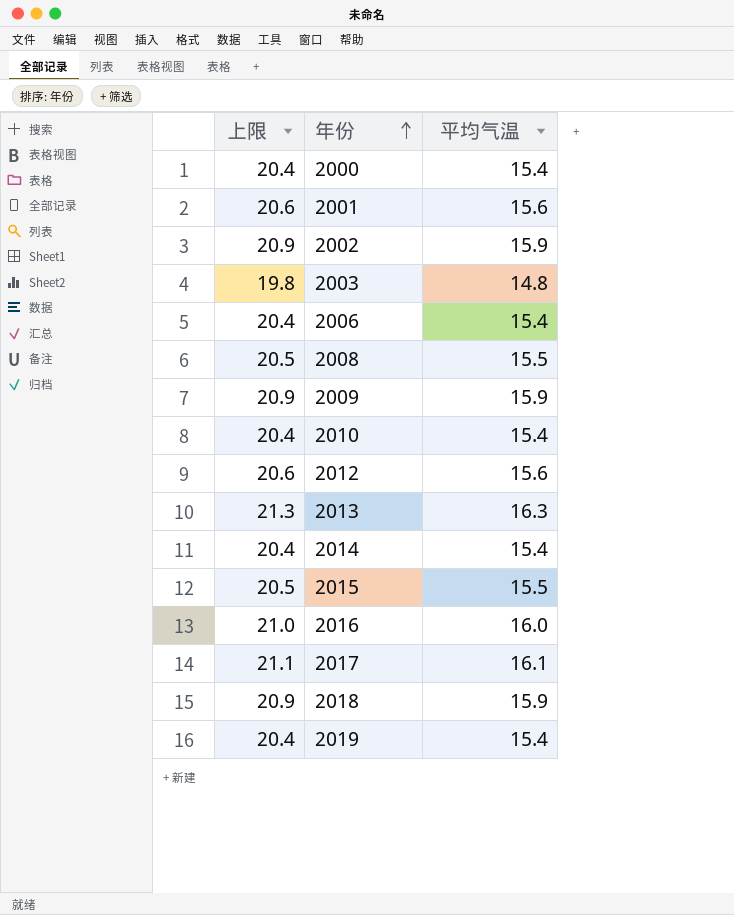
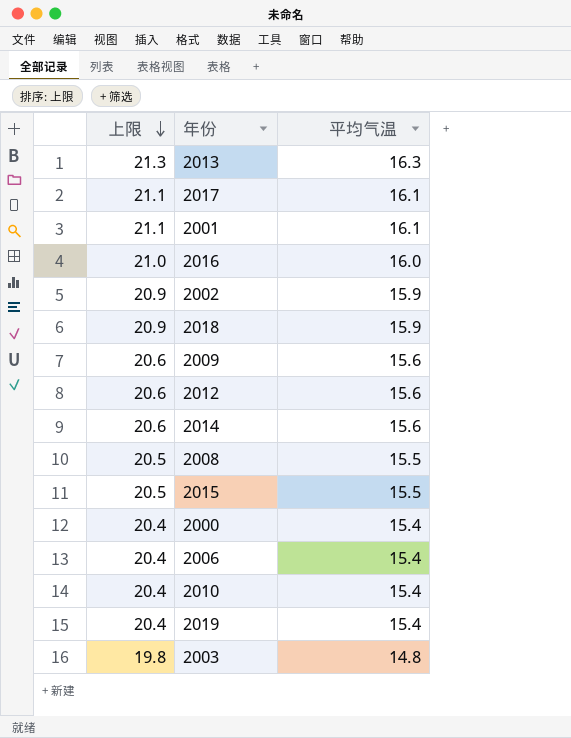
row order: 年份 ascending -> 上限 descending
2001 | 上限: 20.6 -> 21.1
2001 | 平均气温: 15.6 -> 16.1
2009 | 上限: 20.9 -> 20.6
2009 | 平均气温: 15.9 -> 15.6
2014 | 上限: 20.4 -> 20.6
2014 | 平均气温: 15.4 -> 15.6

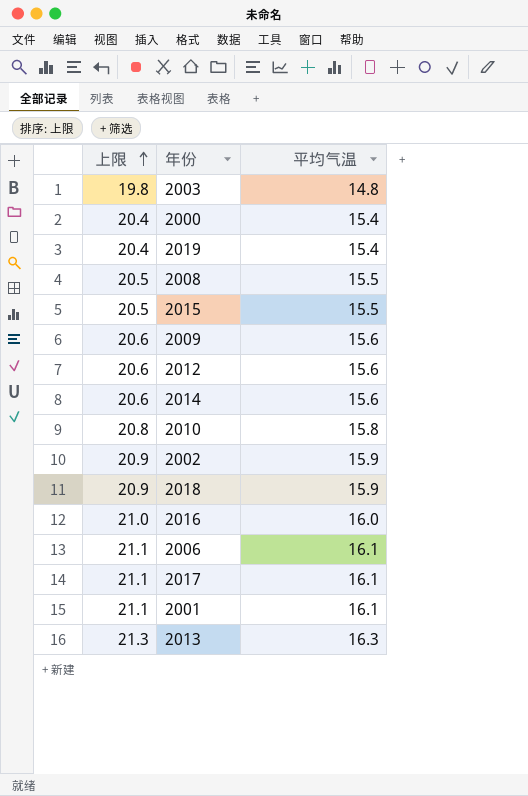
row order: 上限 descending -> 上限 ascending
2010 | 上限: 20.4 -> 20.8
2010 | 平均气温: 15.4 -> 15.8
2006 | 上限: 20.4 -> 21.1
2006 | 平均气温: 15.4 -> 16.1

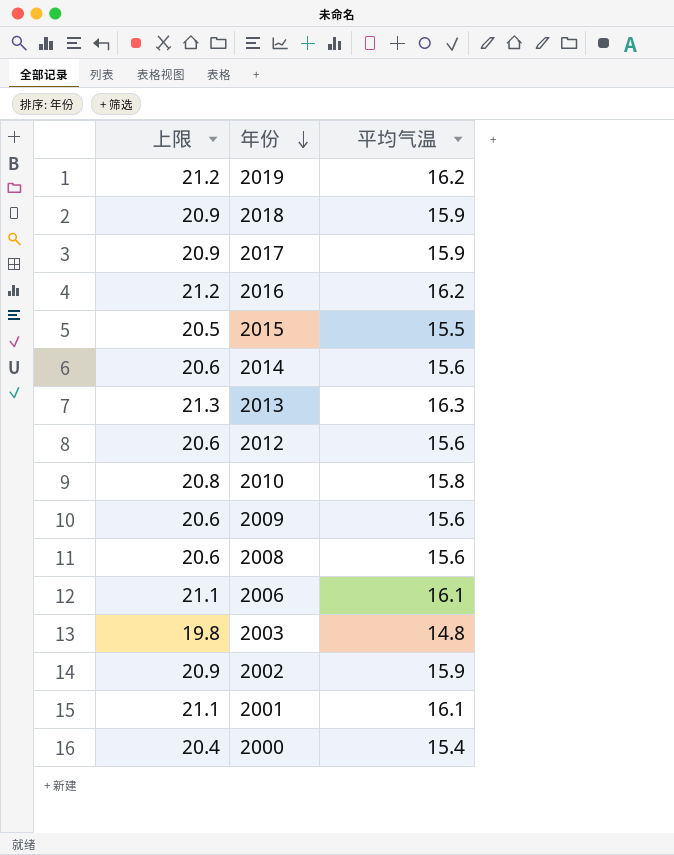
row order: 上限 ascending -> 年份 descending
2019 | 上限: 20.4 -> 21.2
2019 | 平均气温: 15.4 -> 16.2
2017 | 上限: 21.1 -> 20.9
2017 | 平均气温: 16.1 -> 15.9
2016 | 上限: 21.0 -> 21.2
2016 | 平均气温: 16.0 -> 16.2
2008 | 上限: 20.5 -> 20.6
2008 | 平均气温: 15.5 -> 15.6

